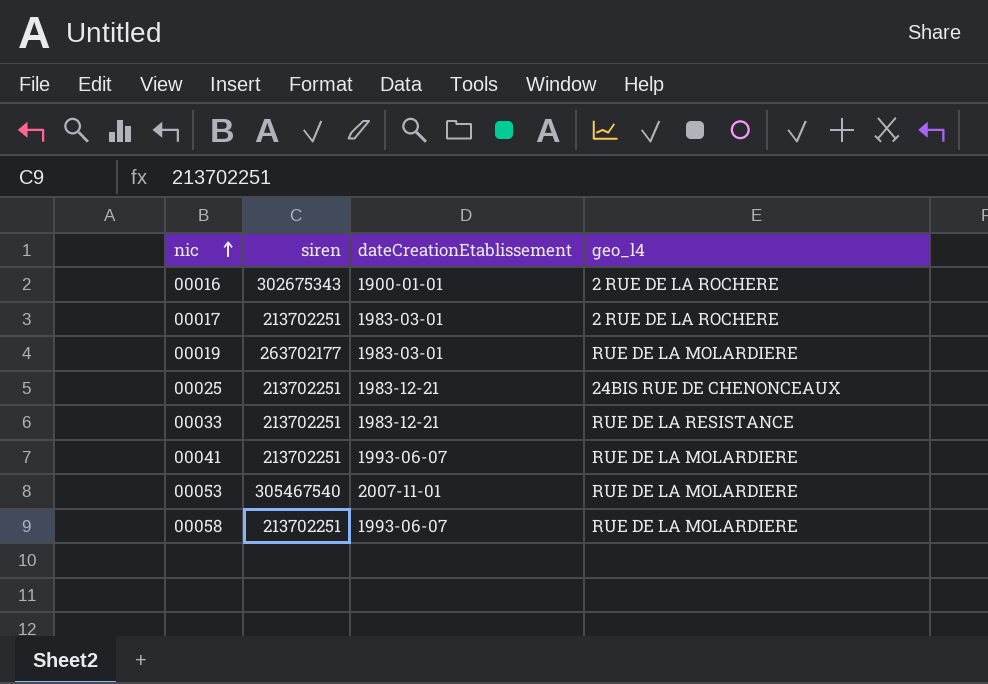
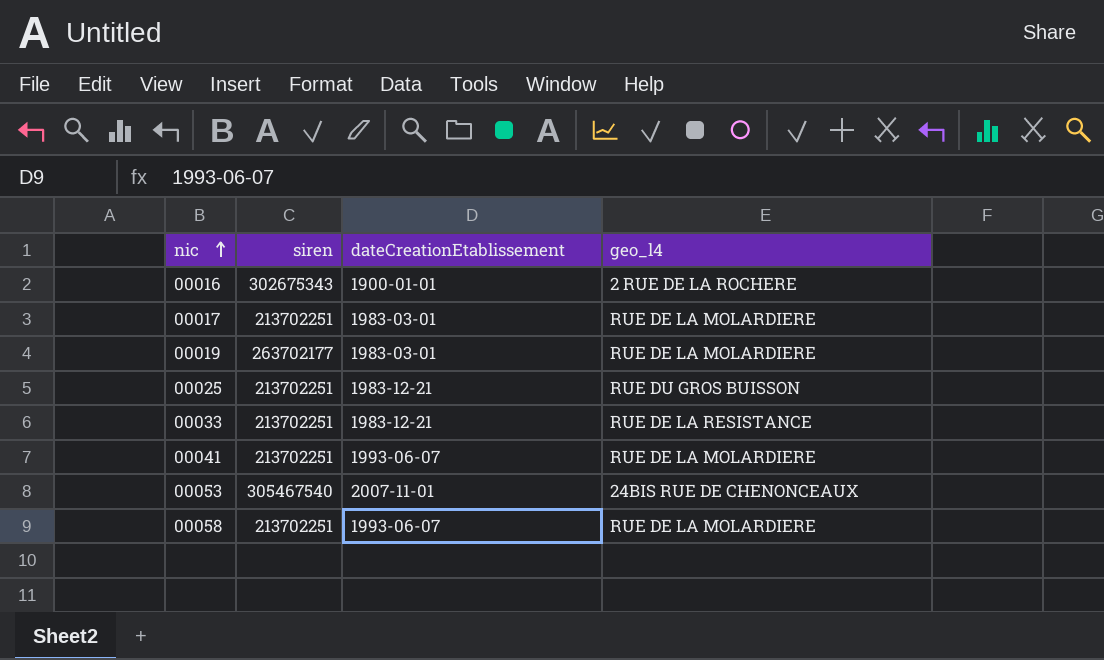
00017 | geo_l4: 2 RUE DE LA ROCHERE -> RUE DE LA MOLARDIERE
00025 | geo_l4: 24BIS RUE DE CHENONCEAUX -> RUE DU GROS BUISSON
00053 | geo_l4: RUE DE LA MOLARDIERE -> 24BIS RUE DE CHENONCEAUX

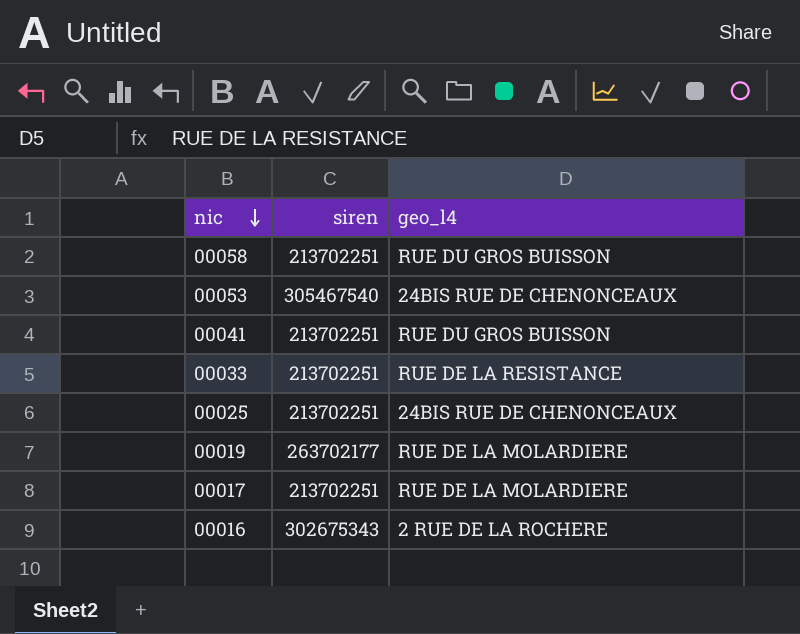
row order: nic ascending -> nic descending
column dateCreationEtablissement | position: 3 -> none
00058 | geo_l4: RUE DE LA MOLARDIERE -> RUE DU GROS BUISSON
00041 | geo_l4: RUE DE LA MOLARDIERE -> RUE DU GROS BUISSON
00025 | geo_l4: RUE DU GROS BUISSON -> 24BIS RUE DE CHENONCEAUX

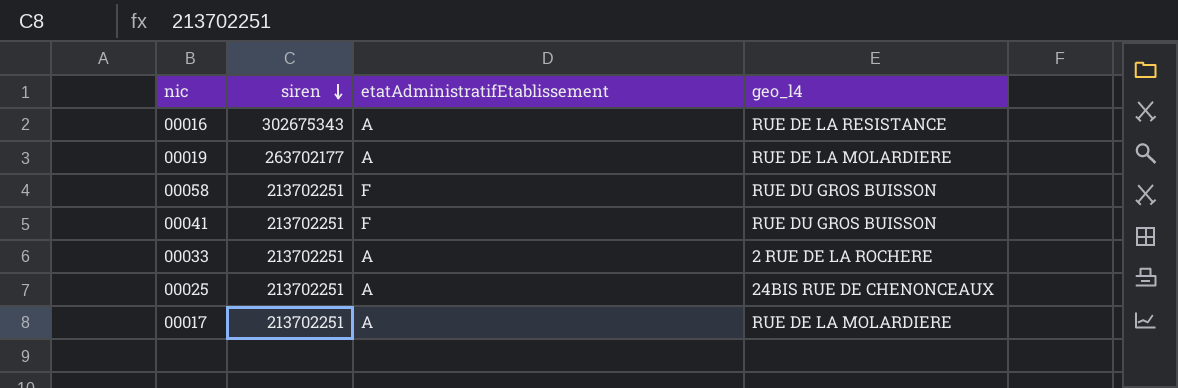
row order: nic descending -> siren descending
column etatAdministratifEtablissement | position: none -> 3
row 00053: 305467540 | 24BIS RUE DE CHENONCEAUX -> none
00016 | geo_l4: 2 RUE DE LA ROCHERE -> RUE DE LA RESISTANCE
00033 | geo_l4: RUE DE LA RESISTANCE -> 2 RUE DE LA ROCHERE

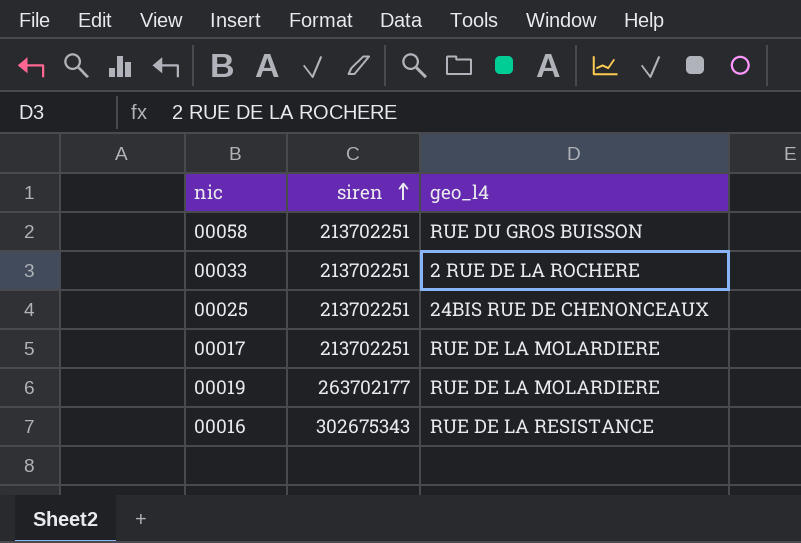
row order: siren descending -> siren ascending
column etatAdministratifEtablissement | position: 3 -> none
row 00041: 213702251 | F | RUE DU GROS BUISSON -> none

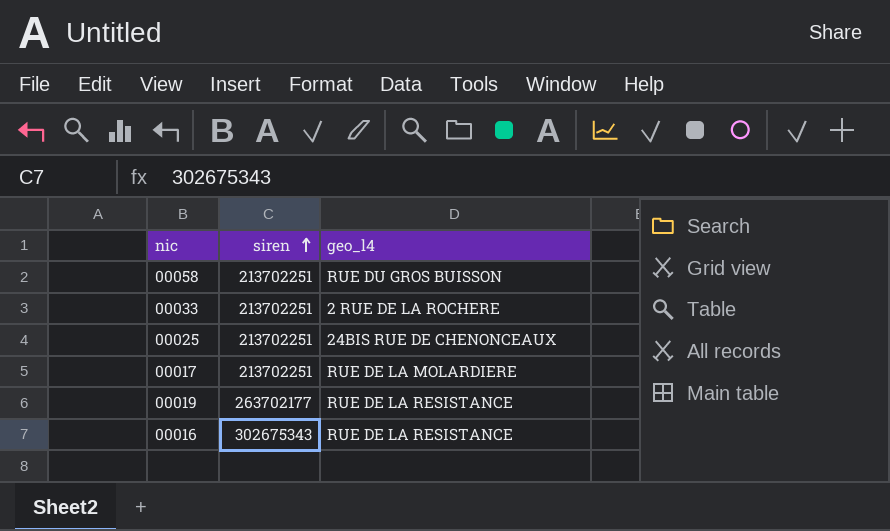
00019 | geo_l4: RUE DE LA MOLARDIERE -> RUE DE LA RESISTANCE

